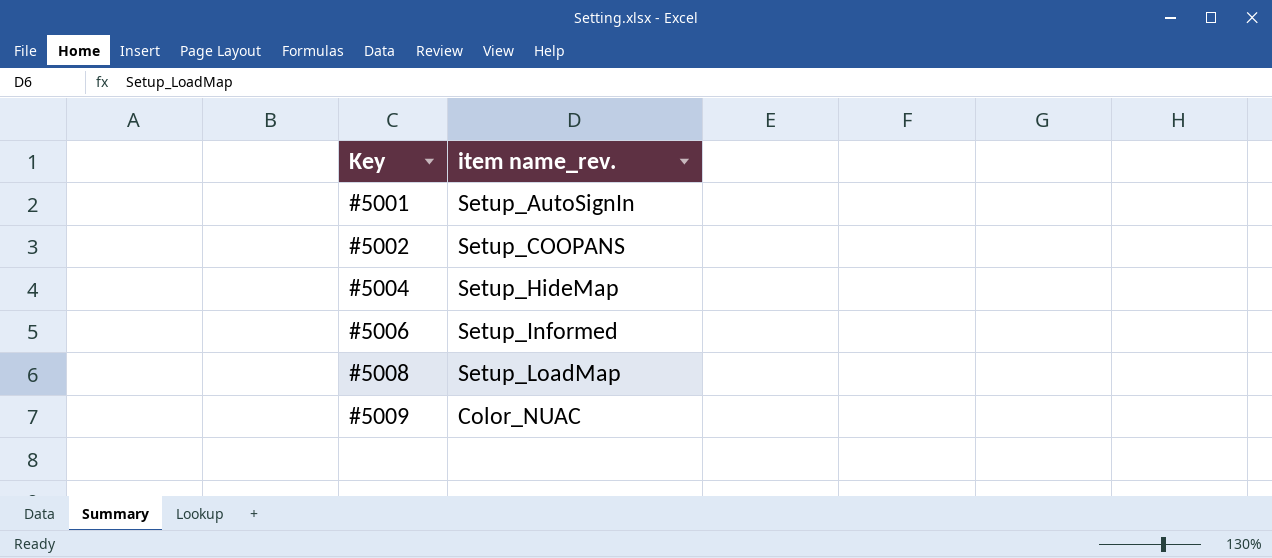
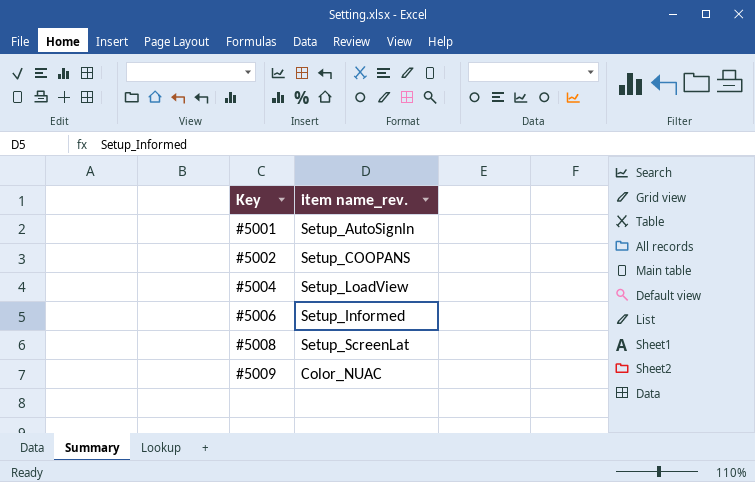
#5004 | item name_rev.: Setup_HideMap -> Setup_LoadView
#5008 | item name_rev.: Setup_LoadMap -> Setup_ScreenLat

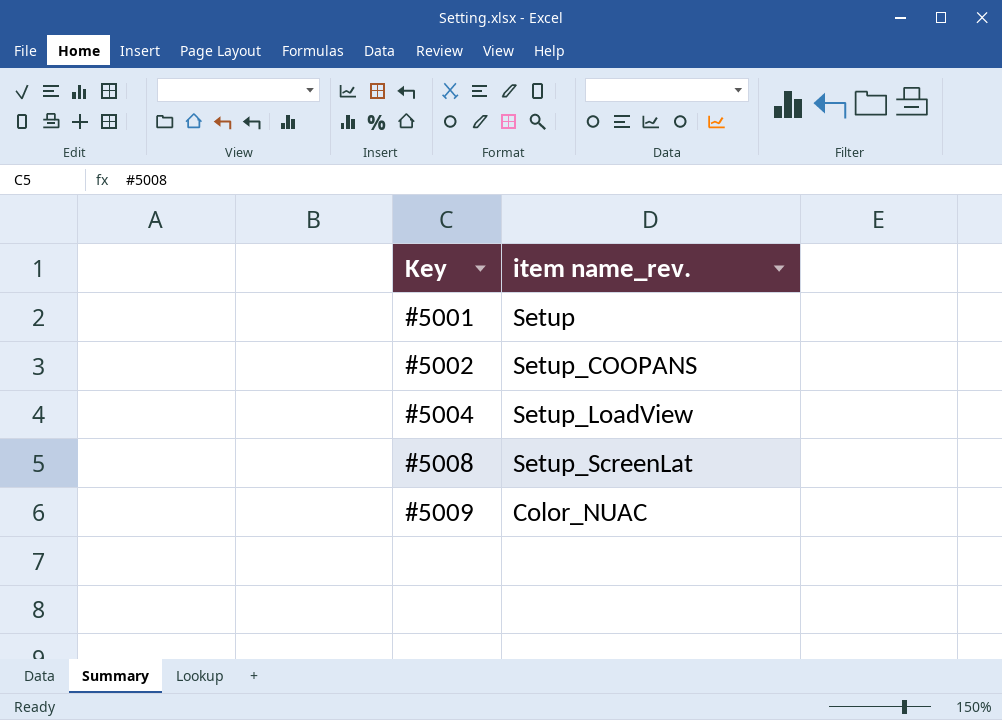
row #5006: Setup_Informed -> none
#5001 | item name_rev.: Setup_AutoSignIn -> Setup

